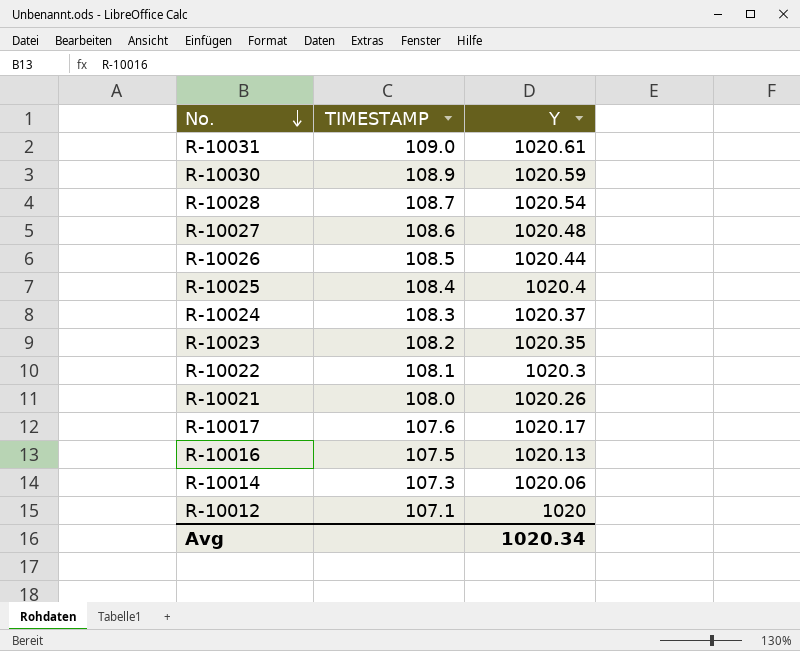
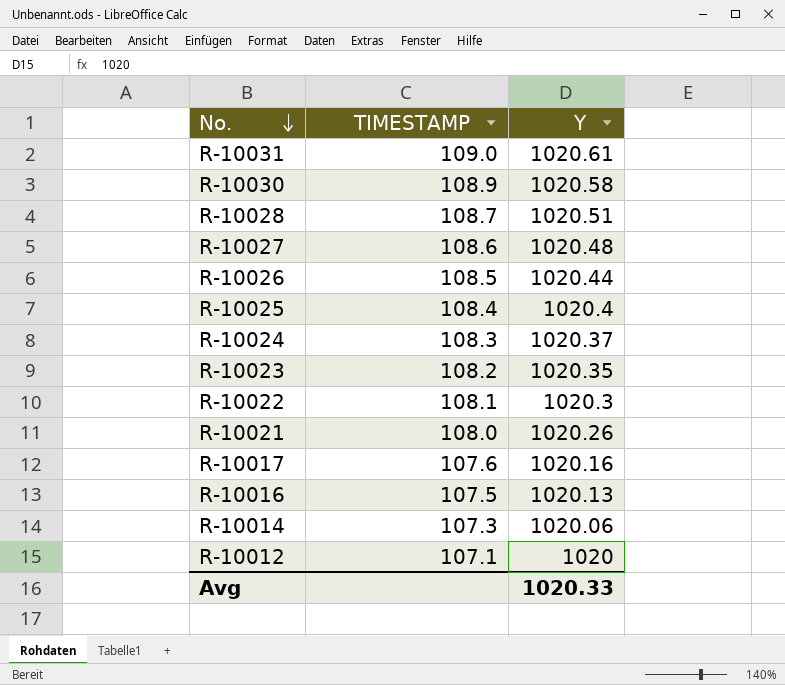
R-10030 | Y: 1020.59 -> 1020.58
R-10028 | Y: 1020.54 -> 1020.51
R-10017 | Y: 1020.17 -> 1020.16
Avg | Y: 1020.34 -> 1020.33

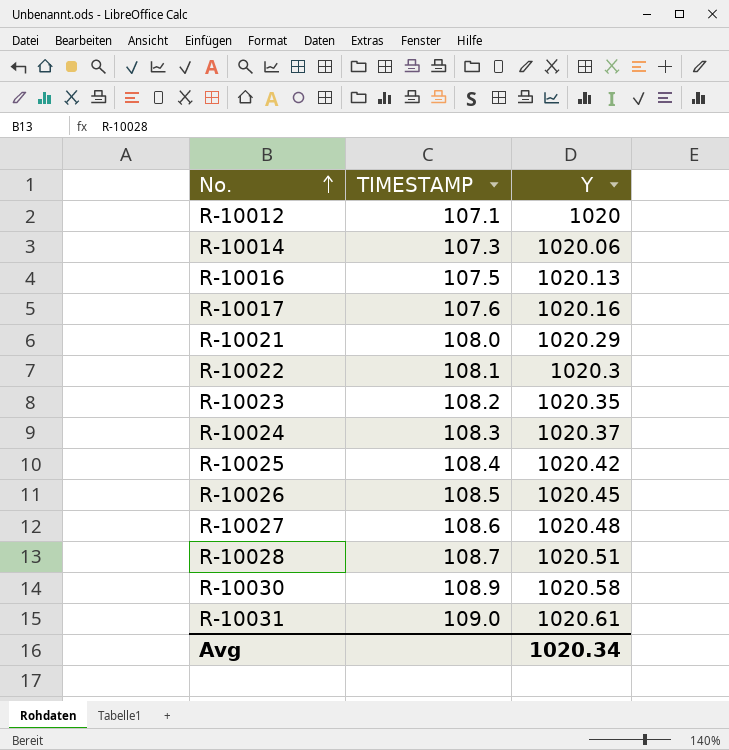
row order: No. descending -> No. ascending
R-10021 | Y: 1020.26 -> 1020.29
R-10025 | Y: 1020.4 -> 1020.42
R-10026 | Y: 1020.44 -> 1020.45
Avg | Y: 1020.33 -> 1020.34

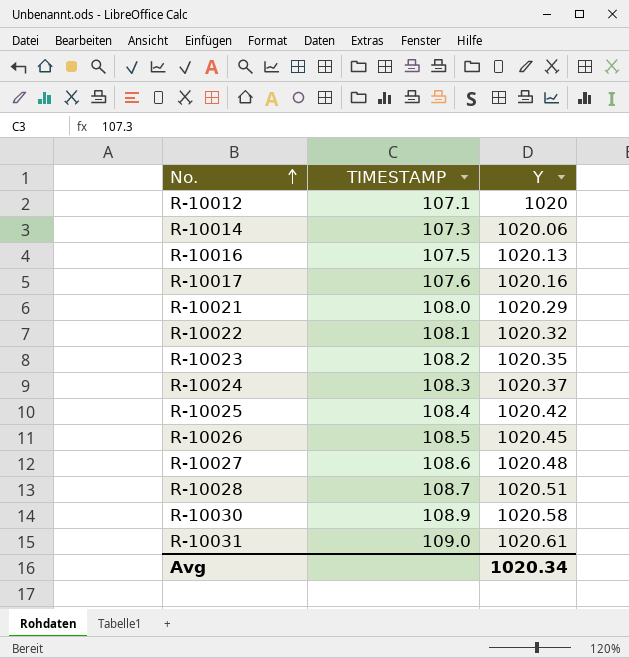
R-10022 | Y: 1020.3 -> 1020.32

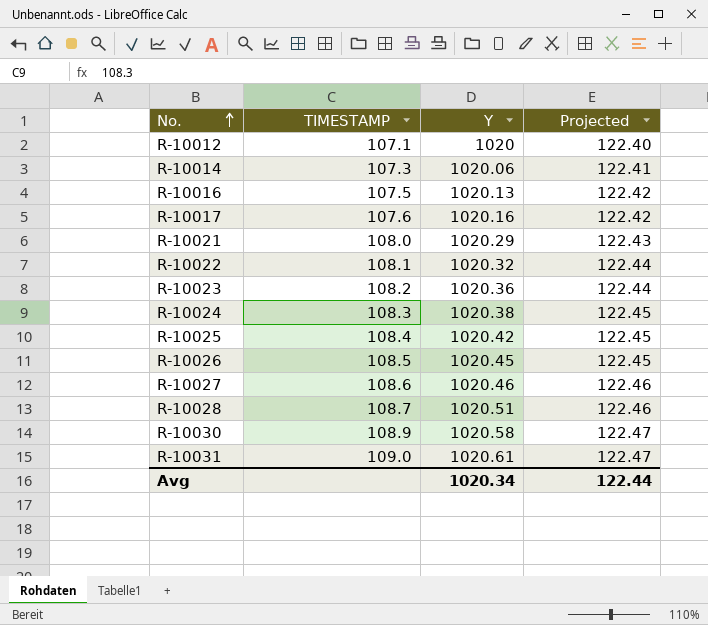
column Projected | formula: none -> [Y] * 0.12
R-10023 | Y: 1020.35 -> 1020.36
R-10024 | Y: 1020.37 -> 1020.38
R-10027 | Y: 1020.48 -> 1020.46

